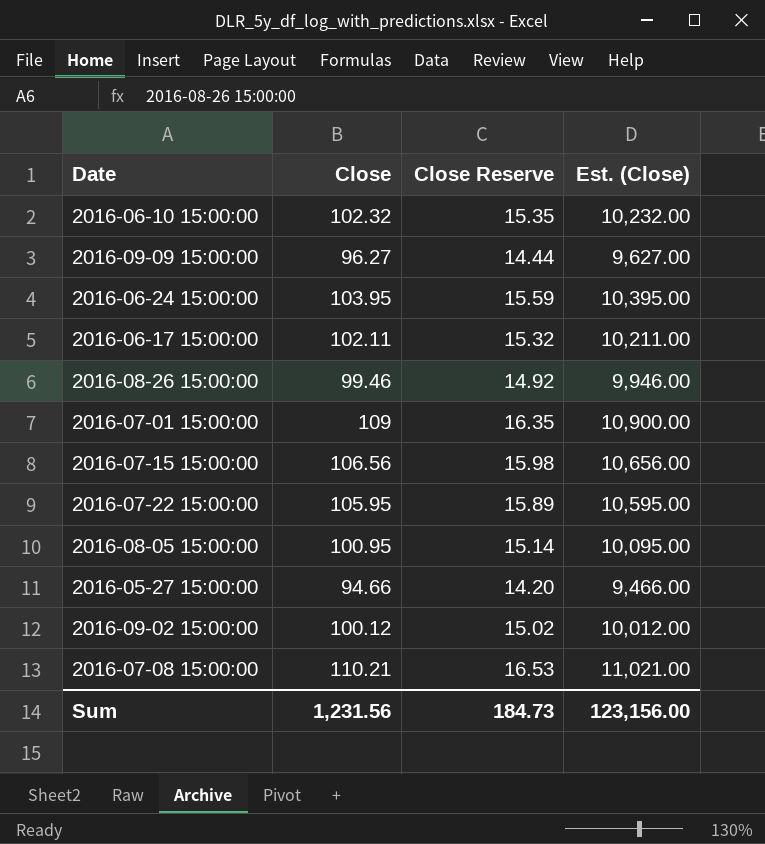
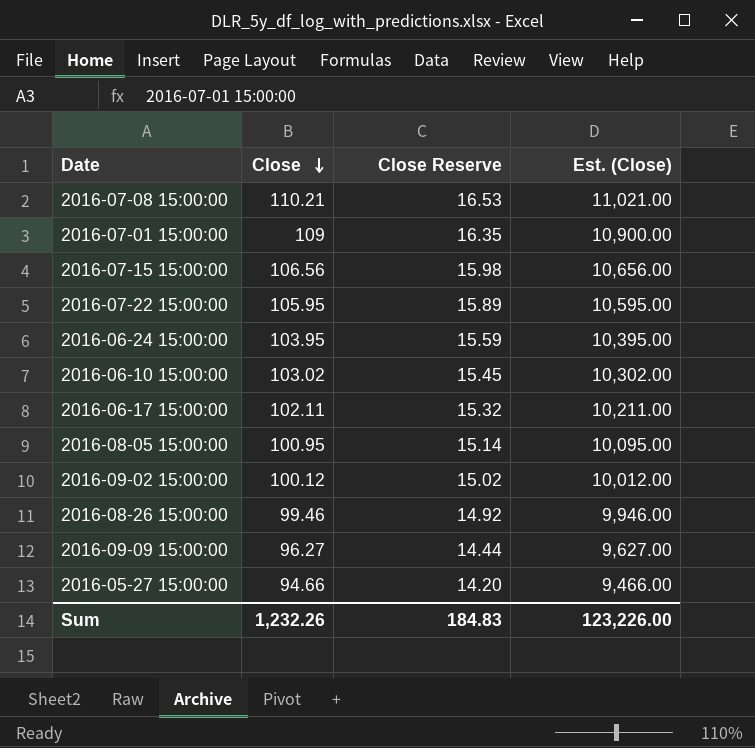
row order: none -> Close descending
2016-06-10 15:00:00 | Close: 102.32 -> 103.02
2016-06-10 15:00:00 | Close Reserve: 15.35 -> 15.45
2016-06-10 15:00:00 | Est. (Close): 10,232.00 -> 10,302.00
Sum | Close: 1,231.56 -> 1,232.26
Sum | Close Reserve: 184.73 -> 184.83
Sum | Est. (Close): 123,156.00 -> 123,226.00

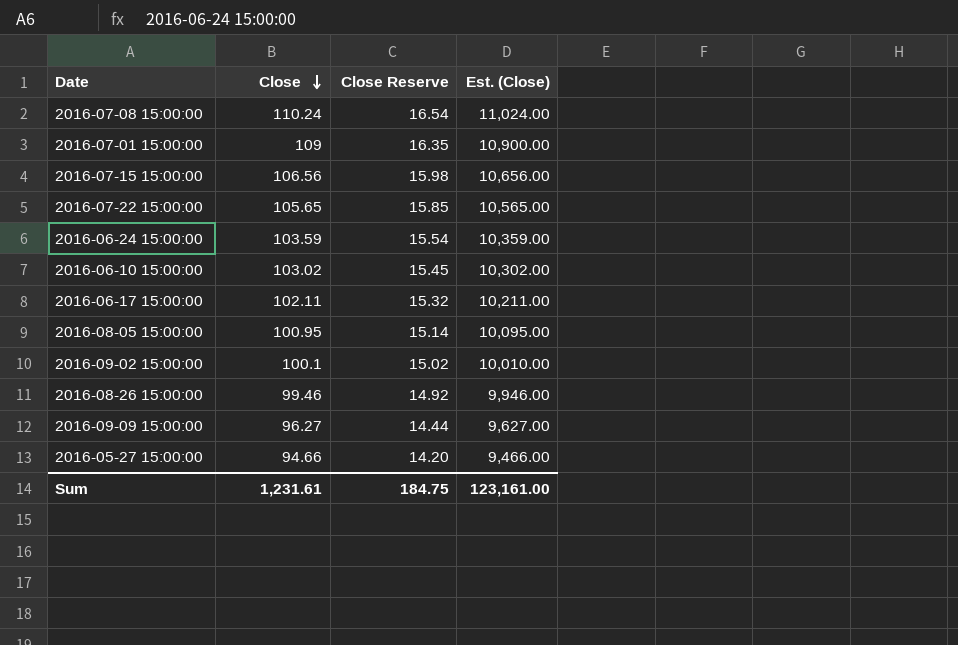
2016-07-08 15:00:00 | Close: 110.21 -> 110.24
2016-07-08 15:00:00 | Close Reserve: 16.53 -> 16.54
2016-07-08 15:00:00 | Est. (Close): 11,021.00 -> 11,024.00
2016-07-22 15:00:00 | Close: 105.95 -> 105.65
2016-07-22 15:00:00 | Close Reserve: 15.89 -> 15.85
2016-07-22 15:00:00 | Est. (Close): 10,595.00 -> 10,565.00
2016-06-24 15:00:00 | Close: 103.95 -> 103.59
2016-06-24 15:00:00 | Close Reserve: 15.59 -> 15.54
2016-06-24 15:00:00 | Est. (Close): 10,395.00 -> 10,359.00
2016-09-02 15:00:00 | Close: 100.12 -> 100.1
2016-09-02 15:00:00 | Est. (Close): 10,012.00 -> 10,010.00
Sum | Close: 1,232.26 -> 1,231.61
Sum | Close Reserve: 184.83 -> 184.75
Sum | Est. (Close): 123,226.00 -> 123,161.00

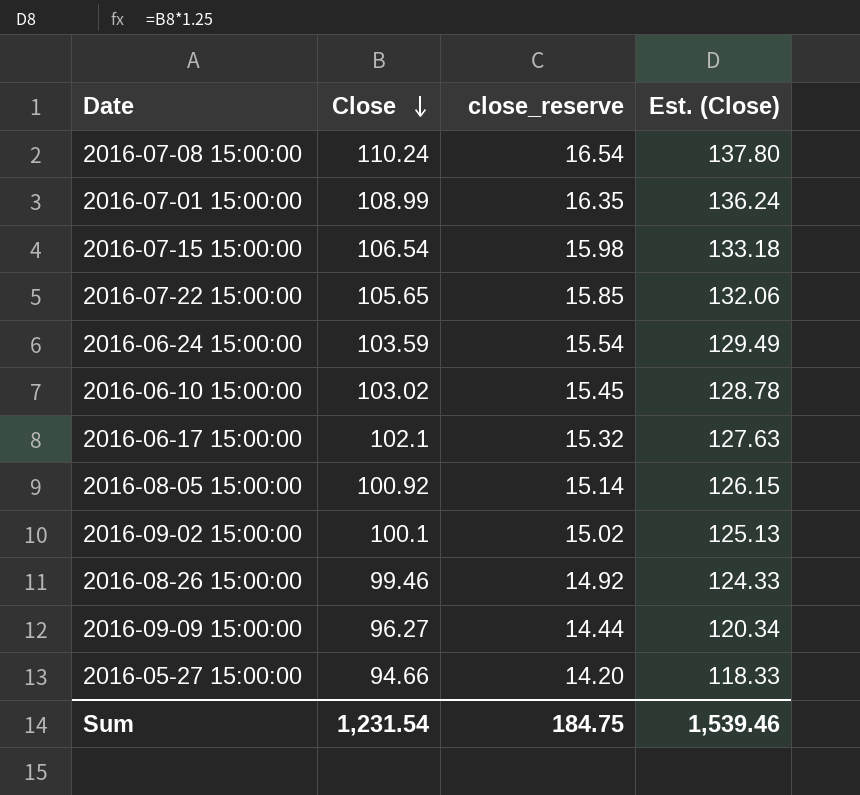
column name: Close Reserve -> close_reserve
column Est. (Close) | formula: [Close] * 100 -> [Close] * 1.25
2016-07-01 15:00:00 | Close: 109 -> 108.99
2016-07-15 15:00:00 | Close: 106.56 -> 106.54
2016-06-17 15:00:00 | Close: 102.11 -> 102.1
2016-08-05 15:00:00 | Close: 100.95 -> 100.92
Sum | Close: 1,231.61 -> 1,231.54
Sum | Est. (Close): 123,161.00 -> 1,539.46

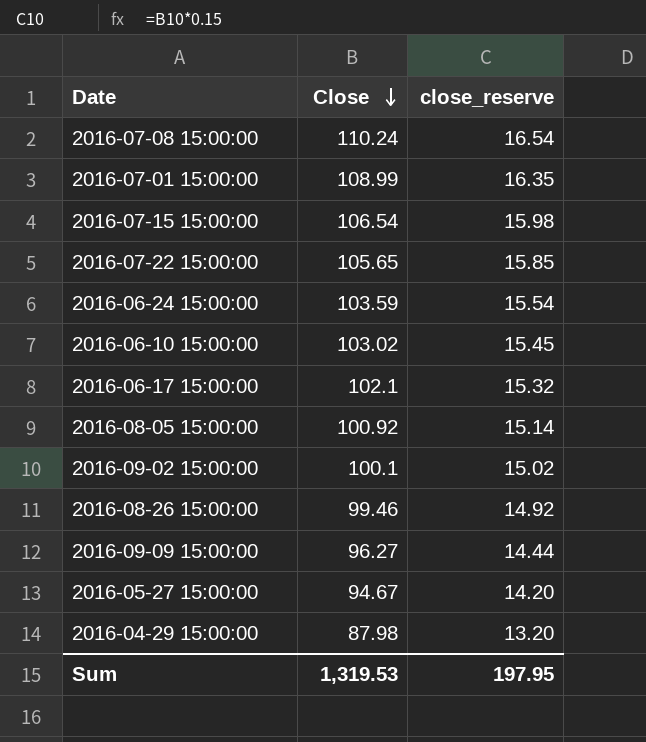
column Est. (Close) | formula: [Close] * 1.25 -> none
2016-05-27 15:00:00 | Close: 94.66 -> 94.67
row 2016-04-29 15:00:00: none -> 87.98 | 13.20
Sum | Close: 1,231.54 -> 1,319.53
Sum | close_reserve: 184.75 -> 197.95

